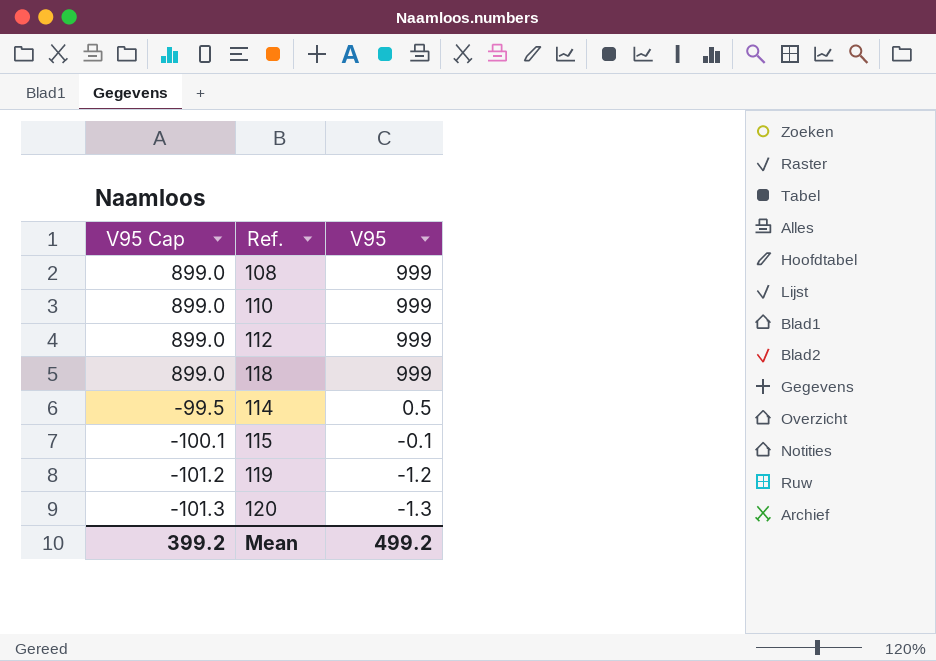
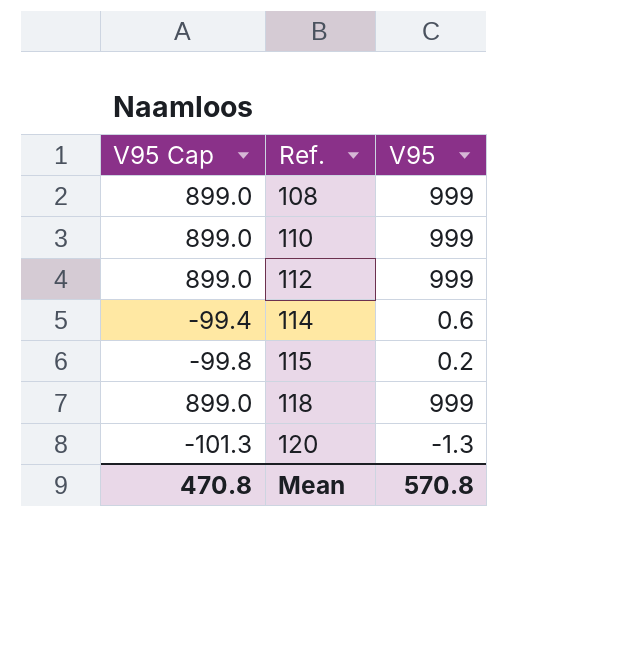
row order: V95 Cap descending -> Ref. ascending
row 119: -101.2 | -1.2 -> none
114 | V95 Cap: -99.5 -> -99.4
114 | V95: 0.5 -> 0.6
115 | V95 Cap: -100.1 -> -99.8
115 | V95: -0.1 -> 0.2
Mean | V95 Cap: 399.2 -> 470.8
Mean | V95: 499.2 -> 570.8

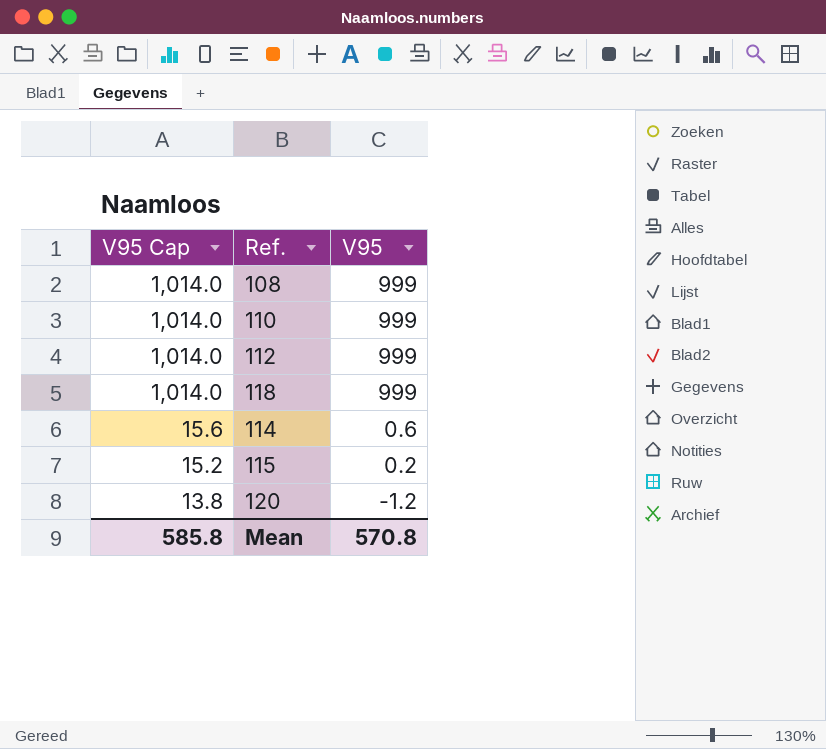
row order: Ref. ascending -> V95 Cap descending
column V95 Cap | formula: [V95] - 100 -> [V95] + 15
120 | V95: -1.3 -> -1.2
Mean | V95 Cap: 470.8 -> 585.8

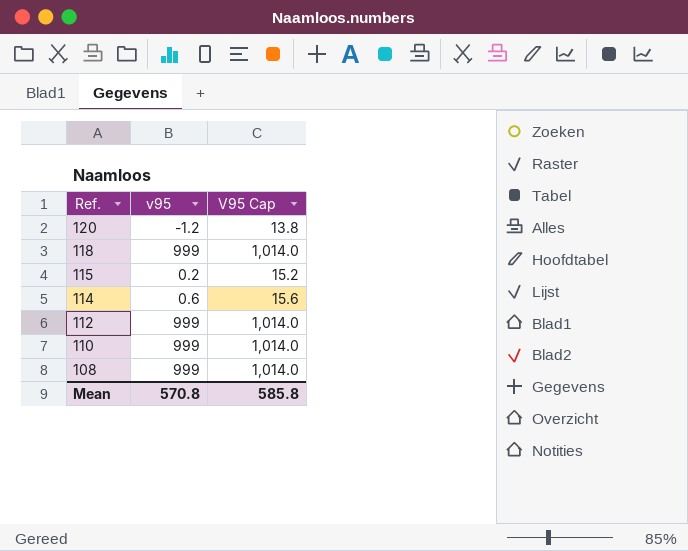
row order: V95 Cap descending -> Ref. descending
column name: V95 -> v95
column V95 Cap | position: 1 -> 3

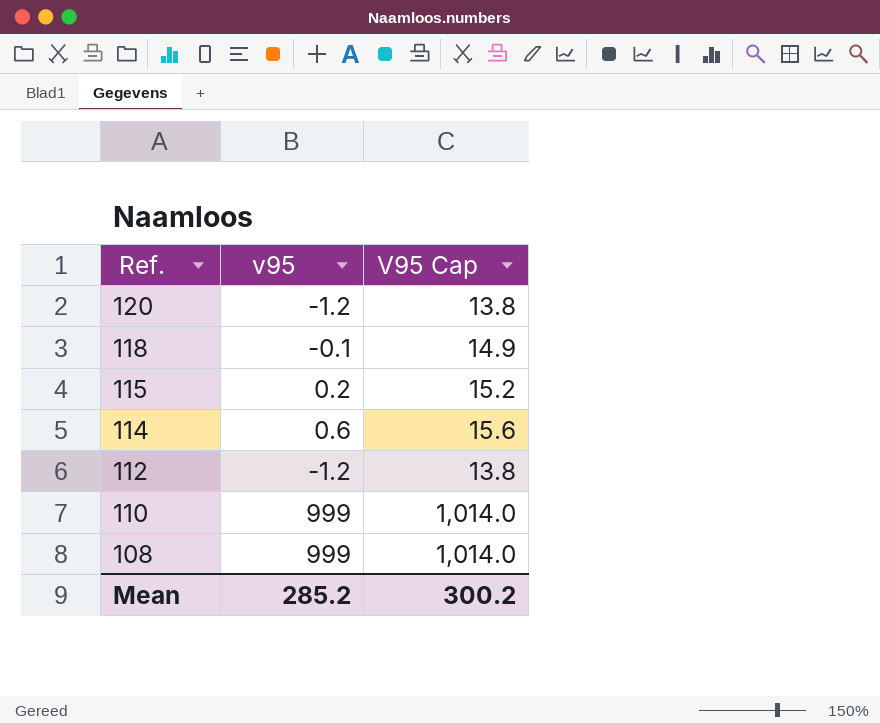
118 | v95: 999 -> -0.1
118 | V95 Cap: 1,014.0 -> 14.9
112 | v95: 999 -> -1.2
112 | V95 Cap: 1,014.0 -> 13.8
Mean | v95: 570.8 -> 285.2
Mean | V95 Cap: 585.8 -> 300.2

